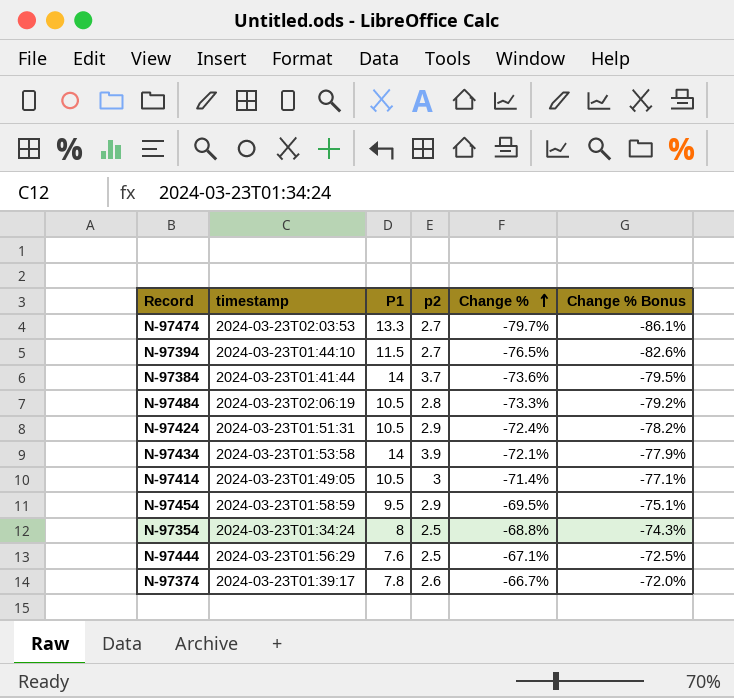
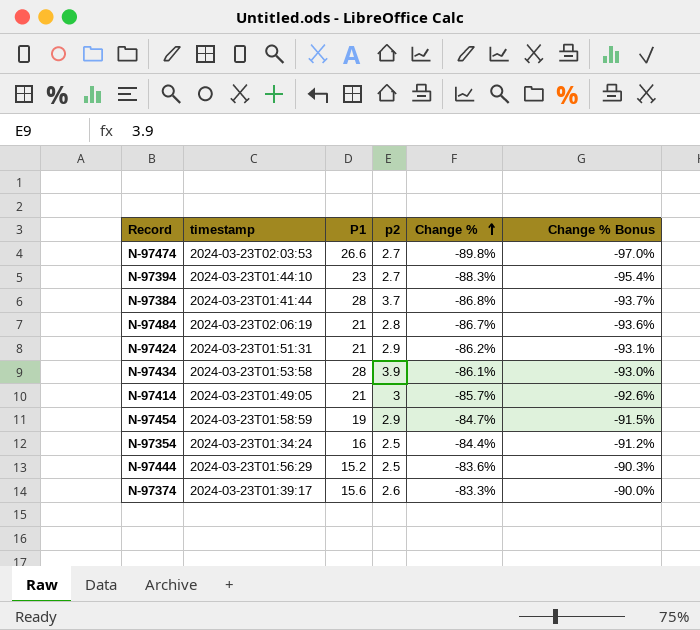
N-97474 | P1: 13.3 -> 26.6
N-97474 | Change %: -79.7% -> -89.8%
N-97474 | Change % Bonus: -86.1% -> -97.0%
N-97394 | P1: 11.5 -> 23
N-97394 | Change %: -76.5% -> -88.3%
N-97394 | Change % Bonus: -82.6% -> -95.4%
N-97384 | P1: 14 -> 28
N-97384 | Change %: -73.6% -> -86.8%
N-97384 | Change % Bonus: -79.5% -> -93.7%
N-97484 | P1: 10.5 -> 21
N-97484 | Change %: -73.3% -> -86.7%
N-97484 | Change % Bonus: -79.2% -> -93.6%
N-97424 | P1: 10.5 -> 21
N-97424 | Change %: -72.4% -> -86.2%
N-97424 | Change % Bonus: -78.2% -> -93.1%
N-97434 | P1: 14 -> 28
N-97434 | Change %: -72.1% -> -86.1%
N-97434 | Change % Bonus: -77.9% -> -93.0%
N-97414 | P1: 10.5 -> 21
N-97414 | Change %: -71.4% -> -85.7%
N-97414 | Change % Bonus: -77.1% -> -92.6%
N-97454 | P1: 9.5 -> 19
N-97454 | Change %: -69.5% -> -84.7%
N-97454 | Change % Bonus: -75.1% -> -91.5%
N-97354 | P1: 8 -> 16
N-97354 | Change %: -68.8% -> -84.4%
N-97354 | Change % Bonus: -74.3% -> -91.2%
N-97444 | P1: 7.6 -> 15.2
N-97444 | Change %: -67.1% -> -83.6%
N-97444 | Change % Bonus: -72.5% -> -90.3%
N-97374 | P1: 7.8 -> 15.6
N-97374 | Change %: -66.7% -> -83.3%
N-97374 | Change % Bonus: -72.0% -> -90.0%

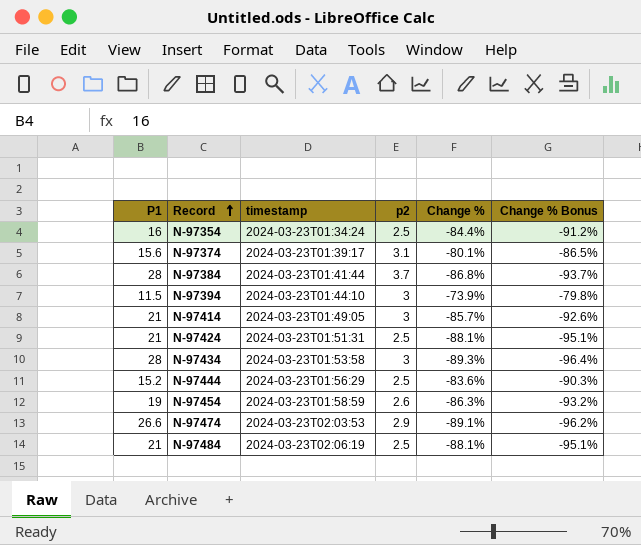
row order: Change % ascending -> Record ascending
column P1 | position: 3 -> 1
N-97374 | p2: 2.6 -> 3.1
N-97374 | Change %: -83.3% -> -80.1%
N-97374 | Change % Bonus: -90.0% -> -86.5%
N-97394 | P1: 23 -> 11.5
N-97394 | p2: 2.7 -> 3
N-97394 | Change %: -88.3% -> -73.9%
N-97394 | Change % Bonus: -95.4% -> -79.8%
N-97424 | p2: 2.9 -> 2.5
N-97424 | Change %: -86.2% -> -88.1%
N-97424 | Change % Bonus: -93.1% -> -95.1%
N-97434 | p2: 3.9 -> 3
N-97434 | Change %: -86.1% -> -89.3%
N-97434 | Change % Bonus: -93.0% -> -96.4%
N-97454 | p2: 2.9 -> 2.6
N-97454 | Change %: -84.7% -> -86.3%
N-97454 | Change % Bonus: -91.5% -> -93.2%
N-97474 | p2: 2.7 -> 2.9
N-97474 | Change %: -89.8% -> -89.1%
N-97474 | Change % Bonus: -97.0% -> -96.2%
N-97484 | p2: 2.8 -> 2.5
N-97484 | Change %: -86.7% -> -88.1%
N-97484 | Change % Bonus: -93.6% -> -95.1%

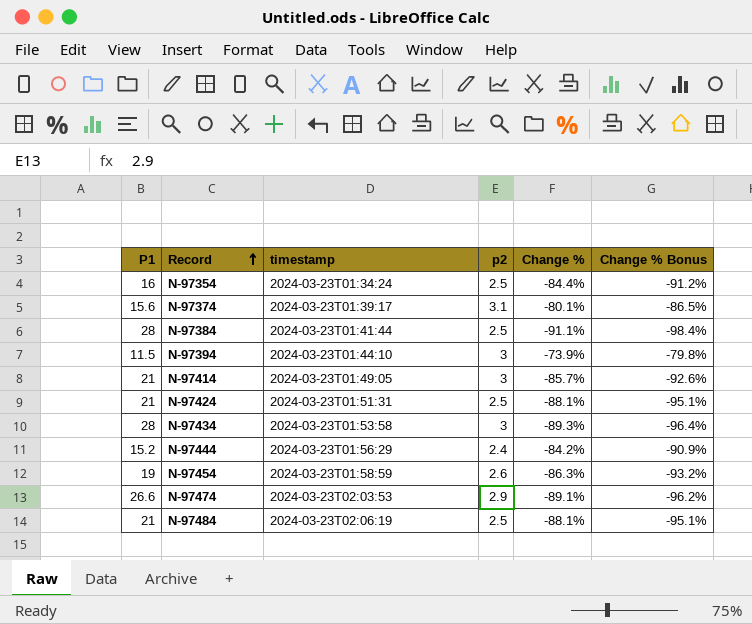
N-97384 | p2: 3.7 -> 2.5
N-97384 | Change %: -86.8% -> -91.1%
N-97384 | Change % Bonus: -93.7% -> -98.4%
N-97444 | p2: 2.5 -> 2.4
N-97444 | Change %: -83.6% -> -84.2%
N-97444 | Change % Bonus: -90.3% -> -90.9%

